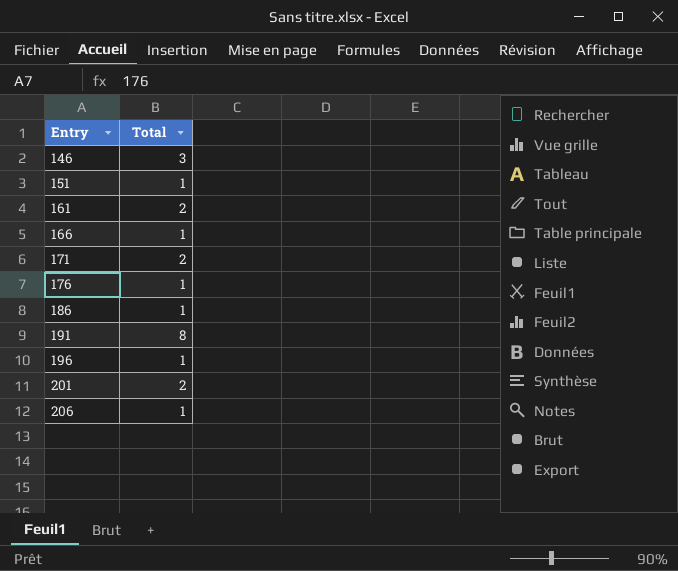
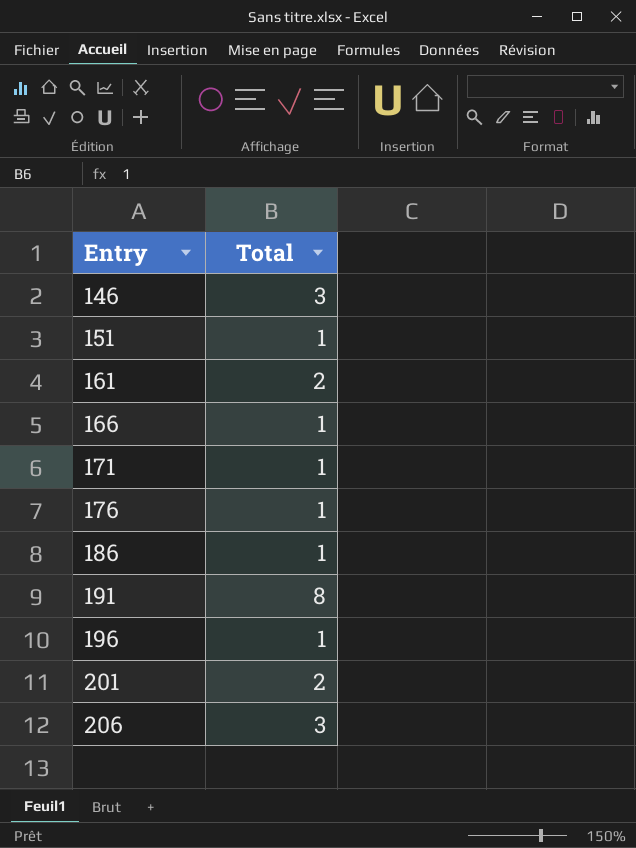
171 | Total: 2 -> 1
206 | Total: 1 -> 3

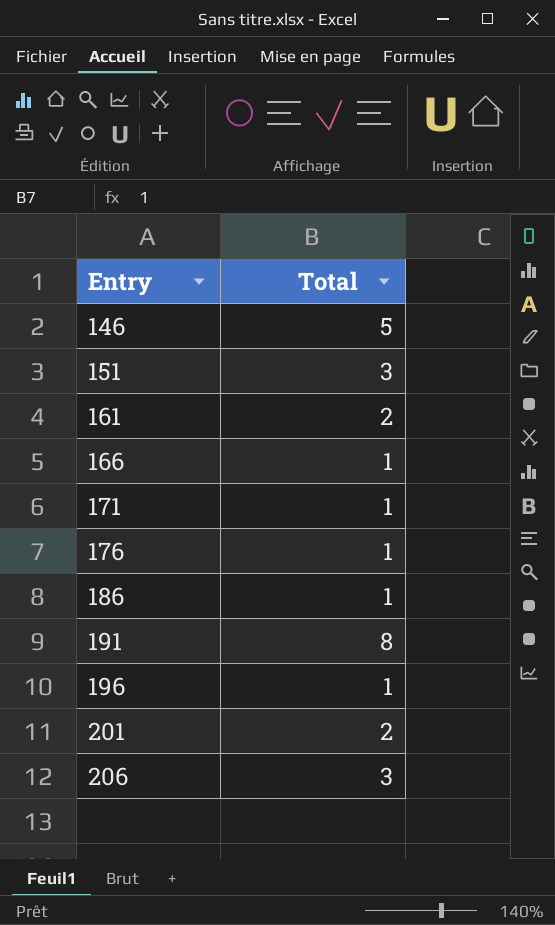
146 | Total: 3 -> 5
151 | Total: 1 -> 3

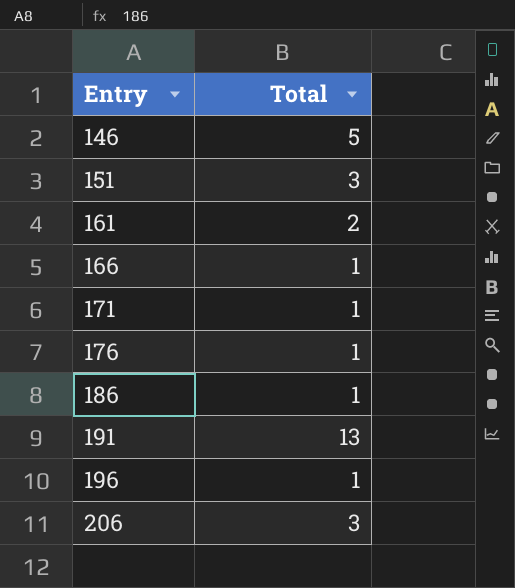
row 201: 2 -> none
191 | Total: 8 -> 13

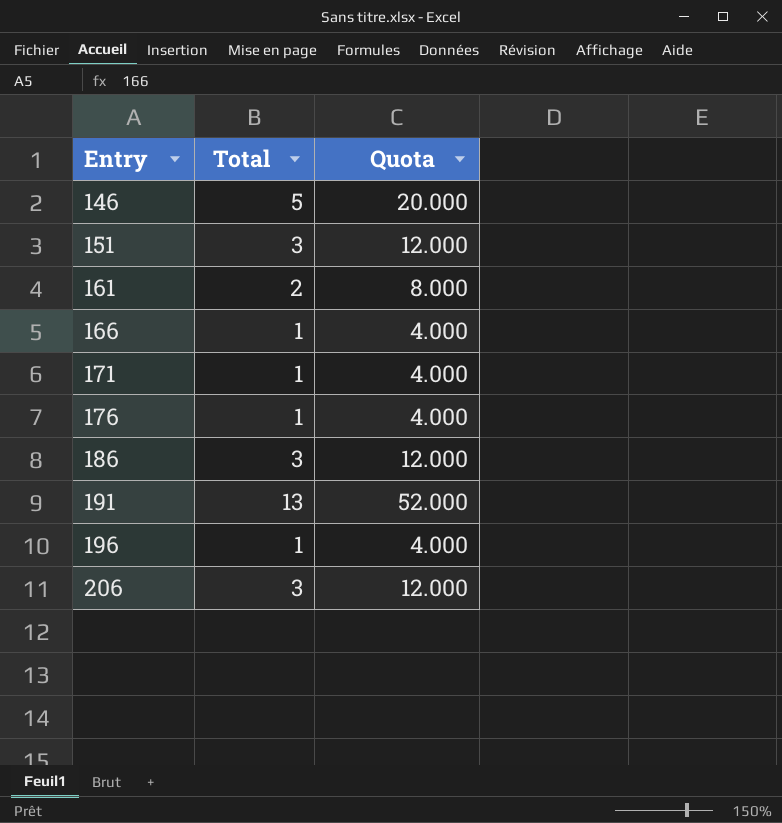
column Quota | formula: none -> [Total] * 4
186 | Total: 1 -> 3

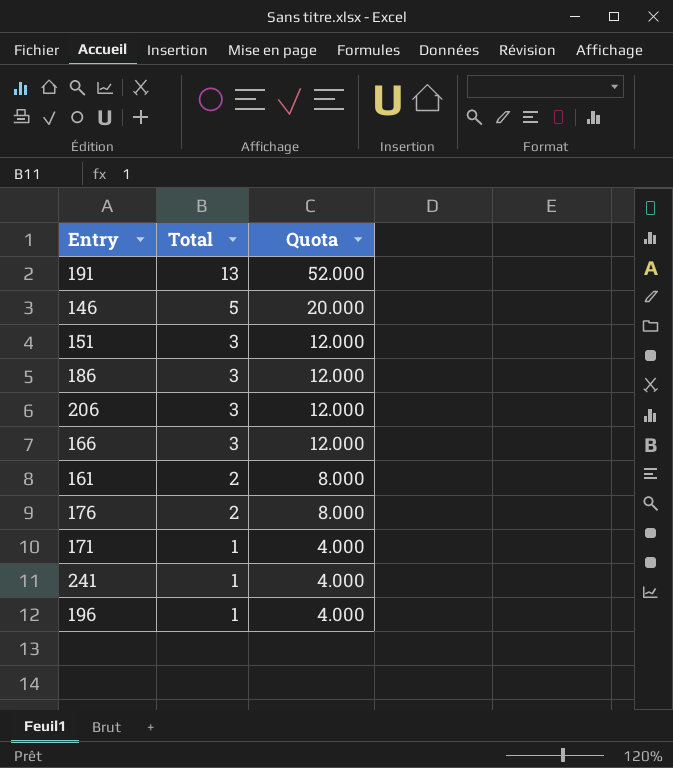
row order: Entry ascending -> Total descending
166 | Total: 1 -> 3
166 | Quota: 4.000 -> 12.000
176 | Total: 1 -> 2
176 | Quota: 4.000 -> 8.000
row 241: none -> 1 | 4.000

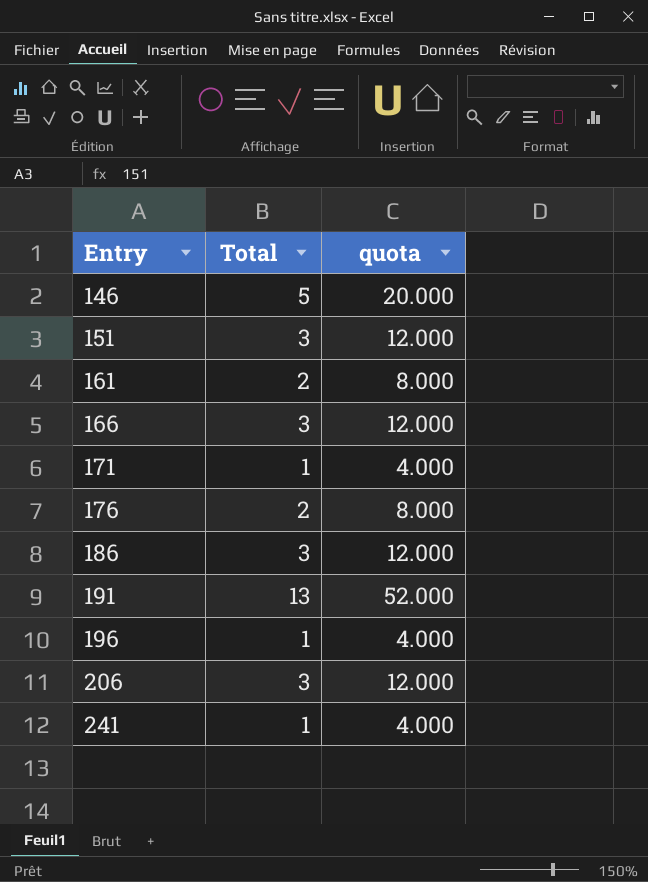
row order: Total descending -> Entry ascending
column name: Quota -> quota

